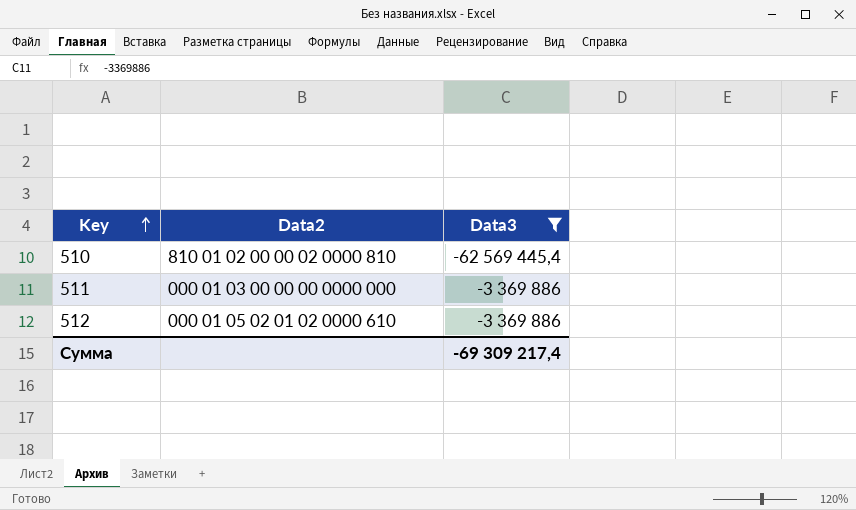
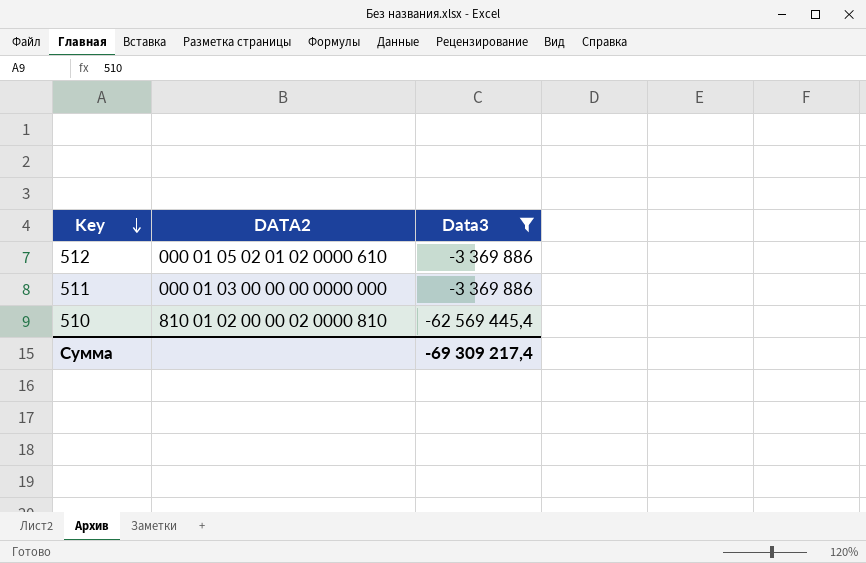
row order: Key ascending -> Key descending
column name: Data2 -> DATA2

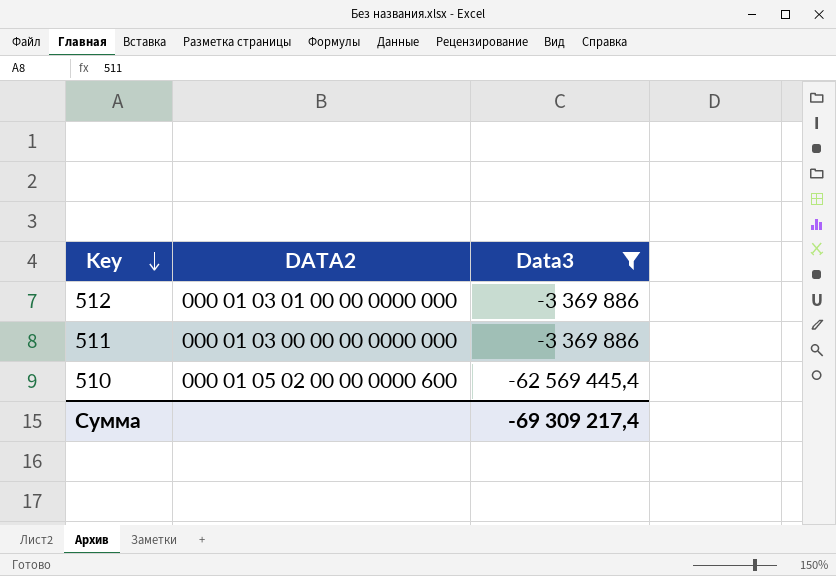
512 | DATA2: 000 01 05 02 01 02 0000 610 -> 000 01 03 01 00 00 0000 000
510 | DATA2: 810 01 02 00 00 02 0000 810 -> 000 01 05 02 00 00 0000 600

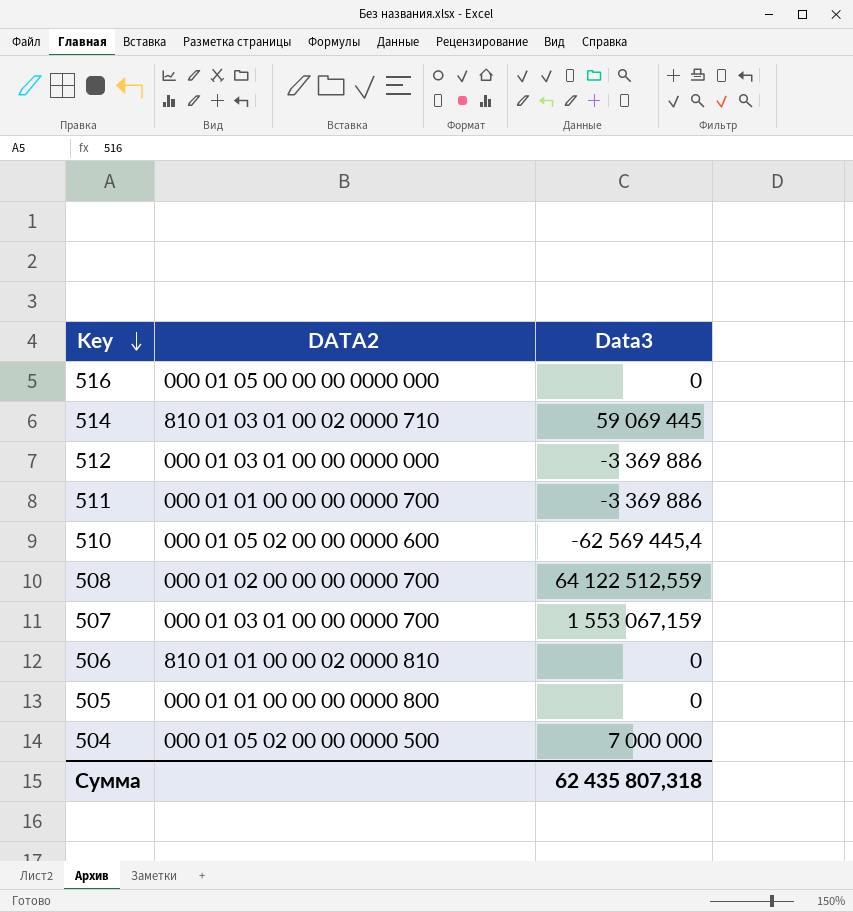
filter: Data3 <= -3 369 886 -> none
511 | DATA2: 000 01 03 00 00 00 0000 000 -> 000 01 01 00 00 00 0000 700
Сумма | Data3: -69 309 217,4 -> 62 435 807,318

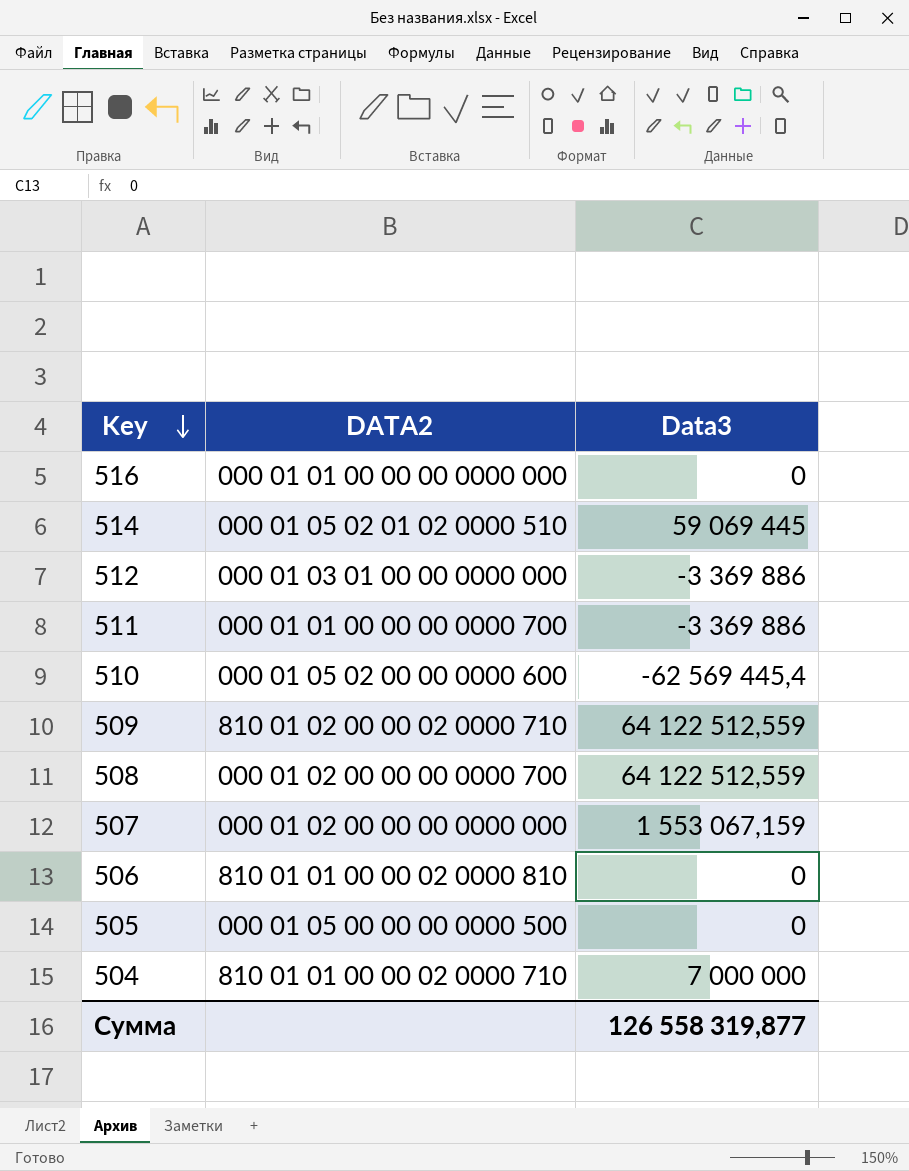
516 | DATA2: 000 01 05 00 00 00 0000 000 -> 000 01 01 00 00 00 0000 000
514 | DATA2: 810 01 03 01 00 02 0000 710 -> 000 01 05 02 01 02 0000 510
row 509: none -> 810 01 02 00 00 02 0000 710 | 64 122 512,559
507 | DATA2: 000 01 03 01 00 00 0000 700 -> 000 01 02 00 00 00 0000 000
505 | DATA2: 000 01 01 00 00 00 0000 800 -> 000 01 05 00 00 00 0000 500
504 | DATA2: 000 01 05 02 00 00 0000 500 -> 810 01 01 00 00 02 0000 710
Сумма | Data3: 62 435 807,318 -> 126 558 319,877

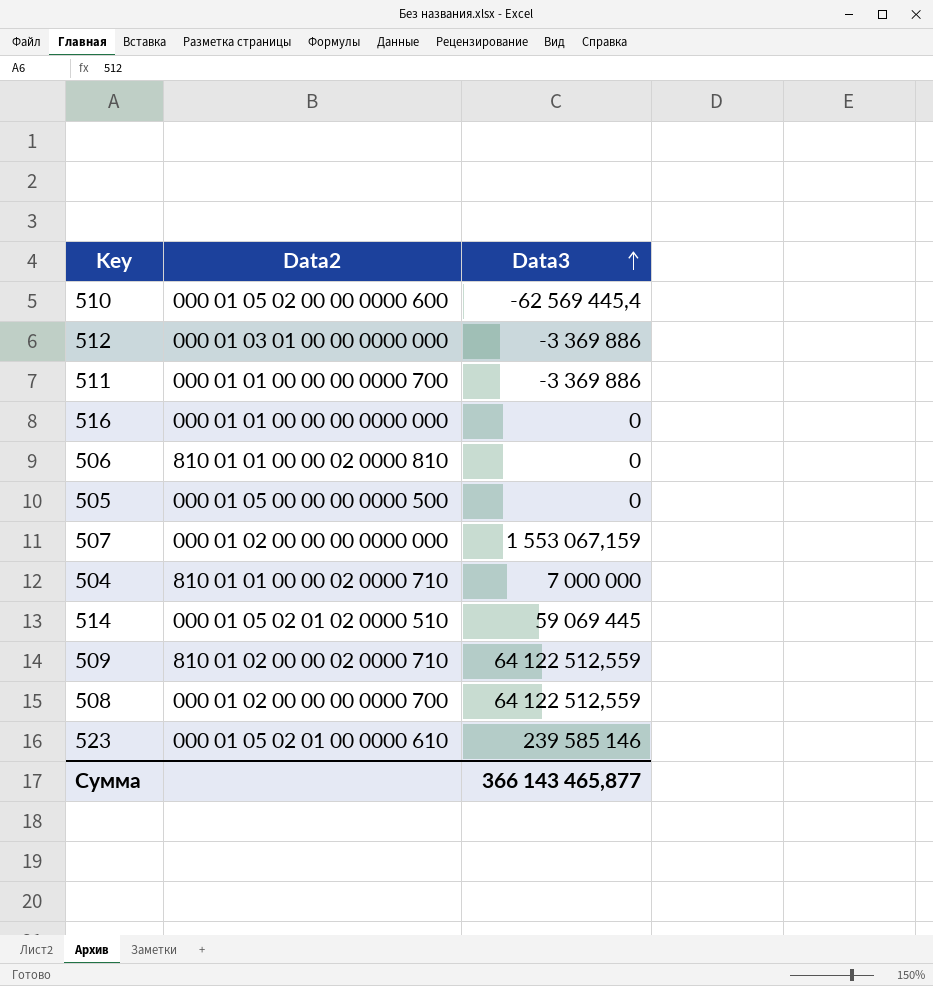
row order: Key descending -> Data3 ascending
column name: DATA2 -> Data2
row 523: none -> 000 01 05 02 01 00 0000 610 | 239 585 146
Сумма | Data3: 126 558 319,877 -> 366 143 465,877

